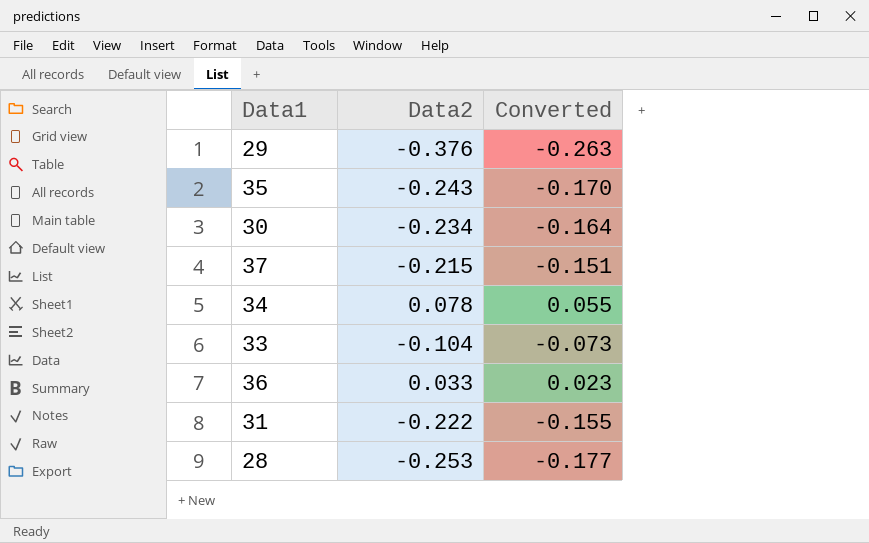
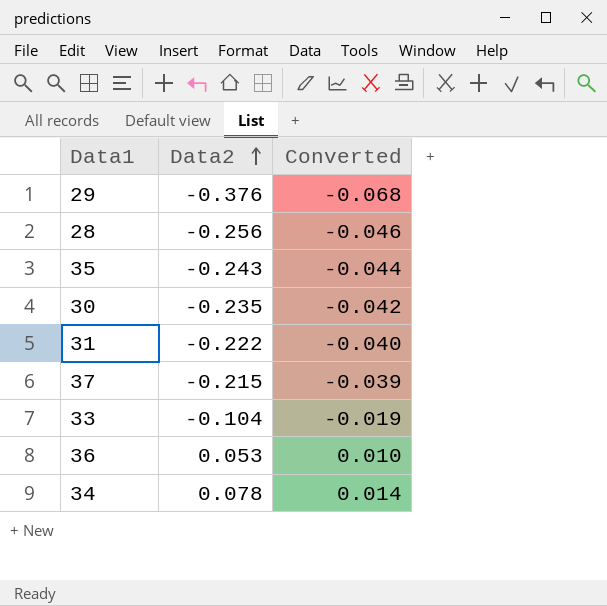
row order: none -> Data2 ascending
column Converted | formula: [Data2] * 0.7 -> [Data2] * 0.18
28 | Data2: -0.253 -> -0.256
30 | Data2: -0.234 -> -0.235
36 | Data2: 0.033 -> 0.053

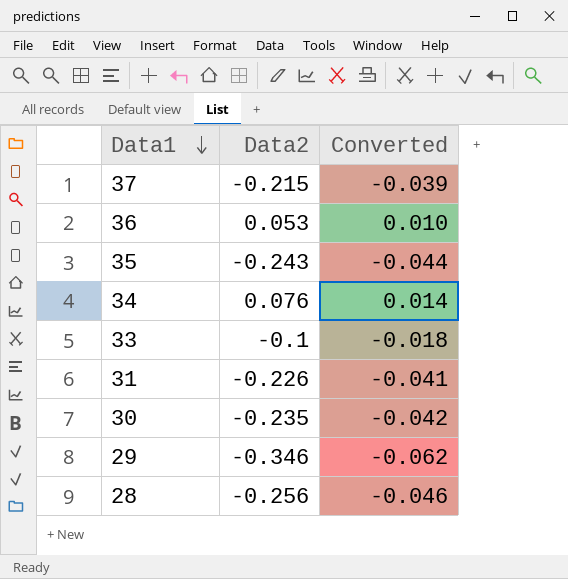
row order: Data2 ascending -> Data1 descending
34 | Data2: 0.078 -> 0.076
33 | Data2: -0.104 -> -0.1
33 | Converted: -0.019 -> -0.018
31 | Data2: -0.222 -> -0.226
31 | Converted: -0.040 -> -0.041
29 | Data2: -0.376 -> -0.346
29 | Converted: -0.068 -> -0.062

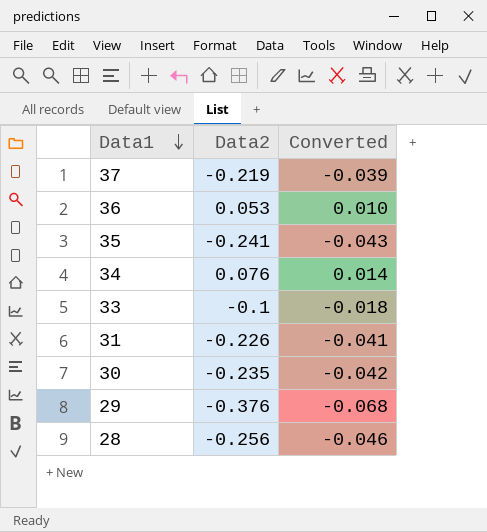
37 | Data2: -0.215 -> -0.219
35 | Data2: -0.243 -> -0.241
35 | Converted: -0.044 -> -0.043
29 | Data2: -0.346 -> -0.376
29 | Converted: -0.062 -> -0.068

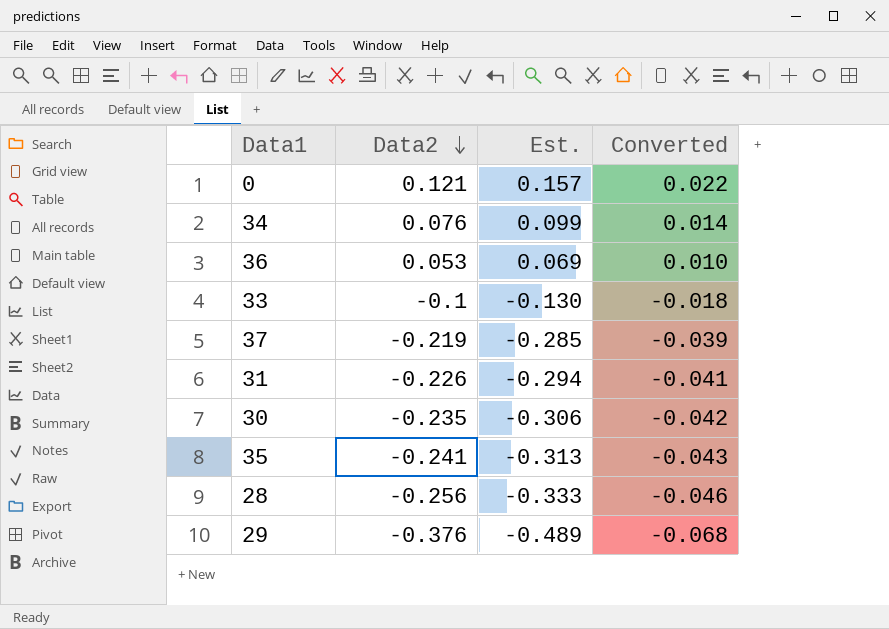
row order: Data1 descending -> Data2 descending
column Est. | formula: none -> [Data2] * 1.3
row 0: none -> 0.121 | 0.157 | 0.022

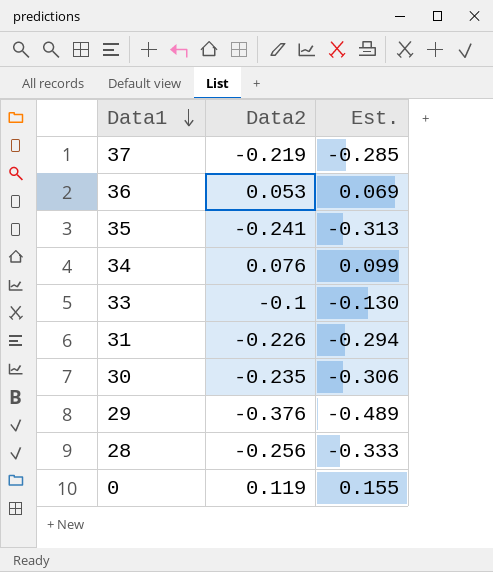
row order: Data2 descending -> Data1 descending
column Converted | formula: [Data2] * 0.18 -> none
0 | Data2: 0.121 -> 0.119
0 | Est.: 0.157 -> 0.155

